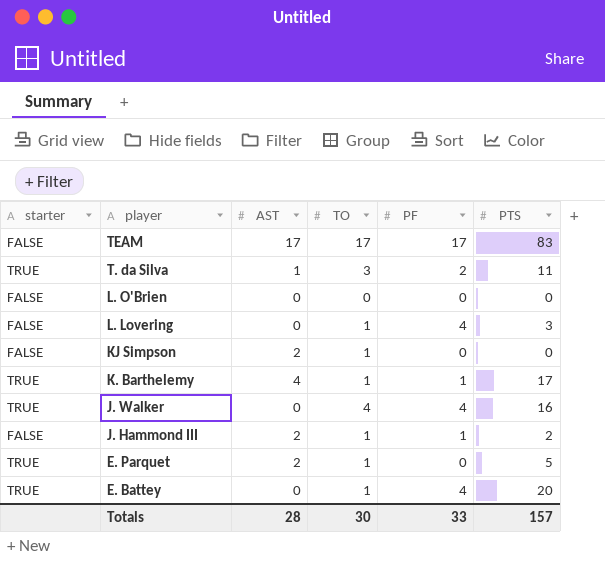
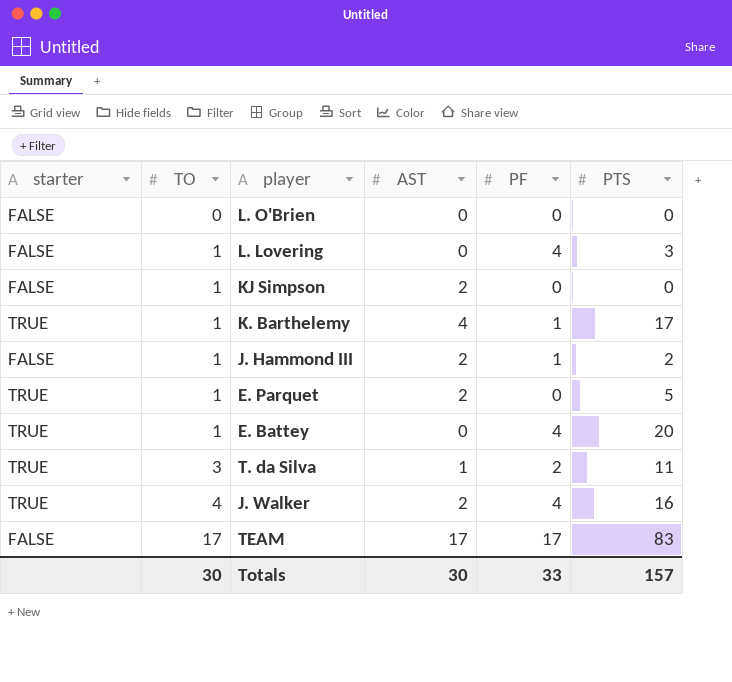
row order: player descending -> TO ascending
column TO | position: 4 -> 2
J. Walker | AST: 0 -> 2
Totals | AST: 28 -> 30

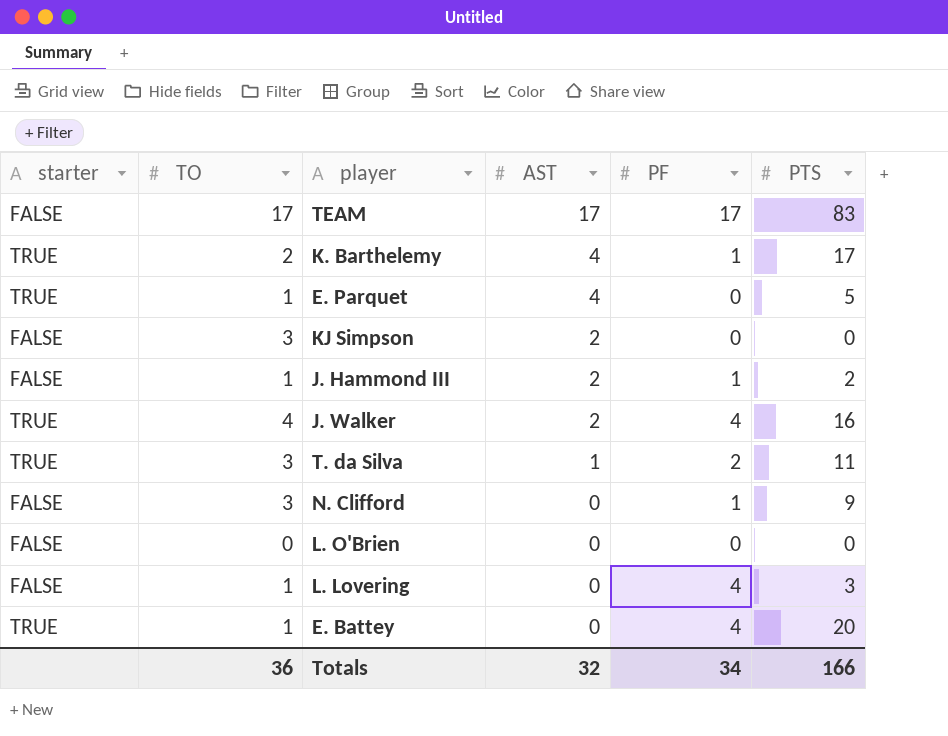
row order: TO ascending -> AST descending
K. Barthelemy | TO: 1 -> 2
E. Parquet | AST: 2 -> 4
KJ Simpson | TO: 1 -> 3
row N. Clifford: none -> FALSE | 3 | 0 | 1 | 9
Totals | TO: 30 -> 36
Totals | AST: 30 -> 32
Totals | PF: 33 -> 34
Totals | PTS: 157 -> 166

